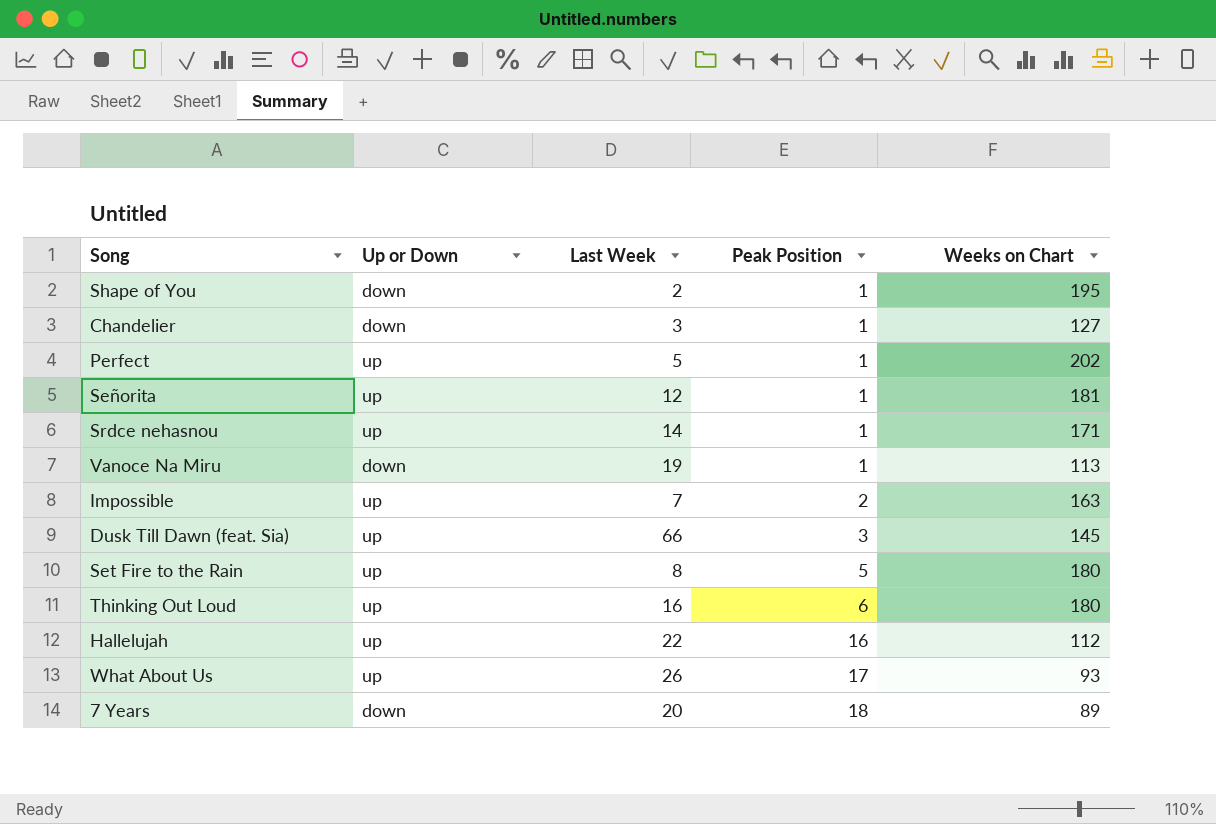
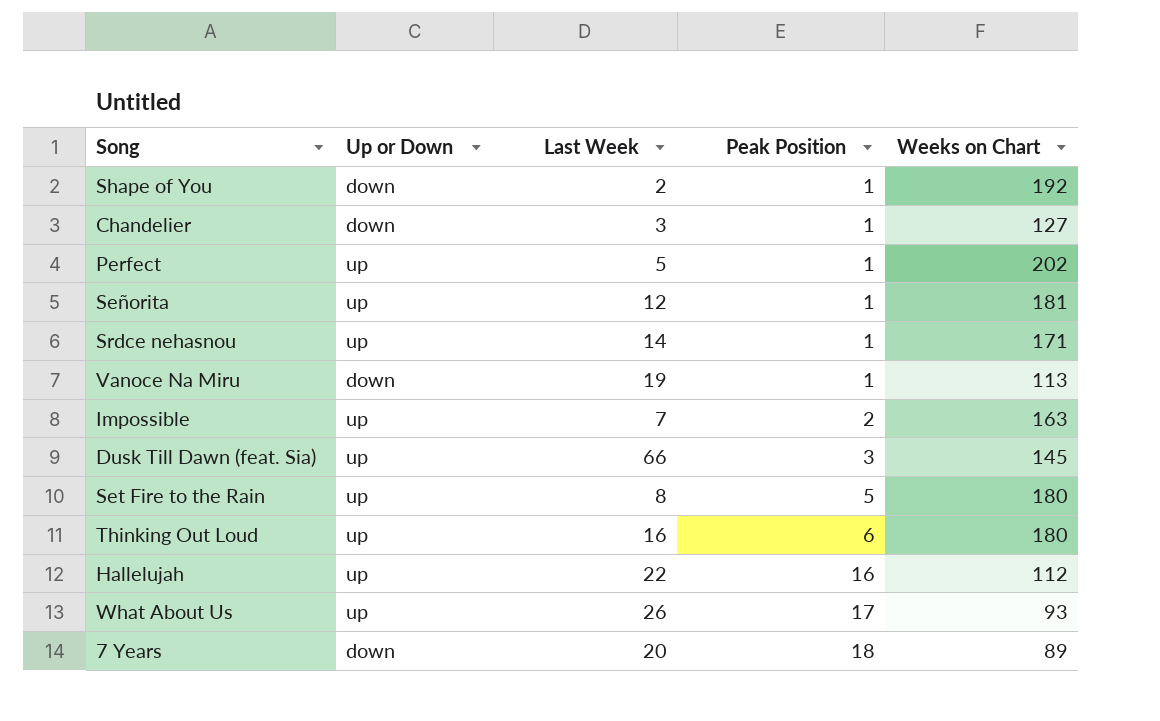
Shape of You | Weeks on Chart: 195 -> 192

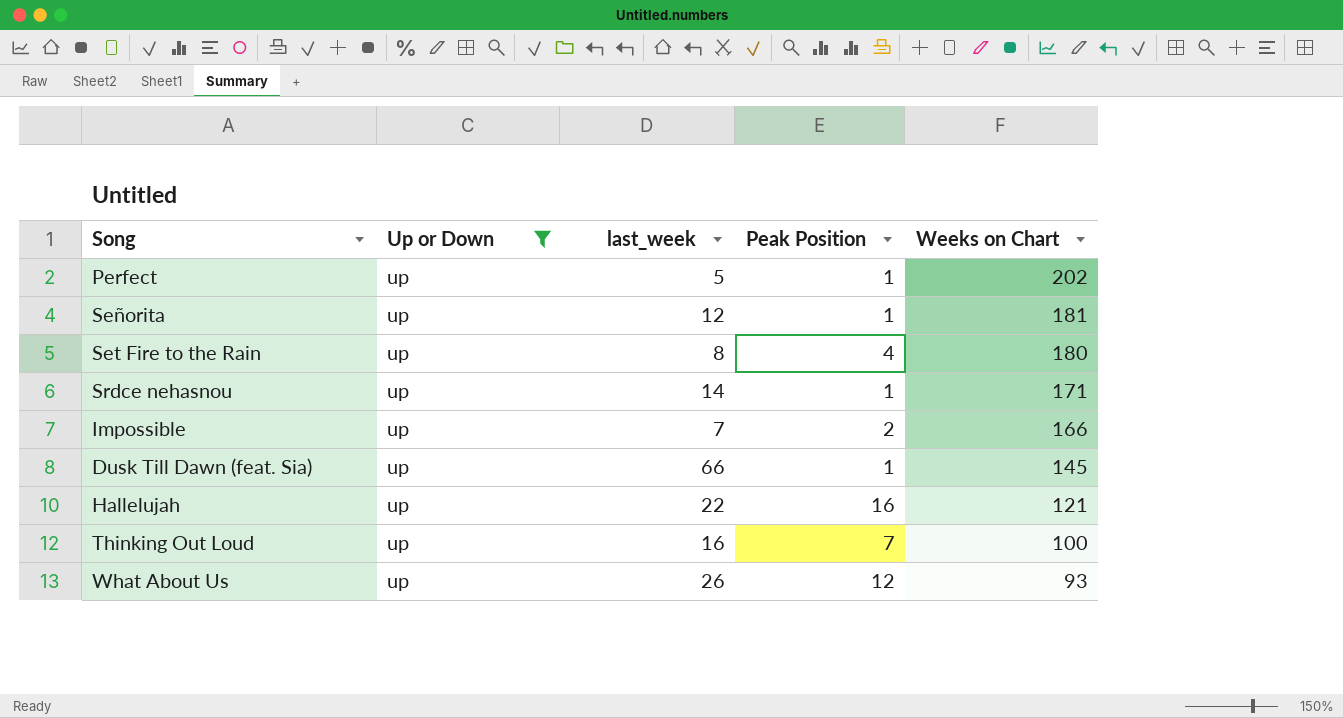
filter: none -> Up or Down = up
row order: Peak Position ascending -> Weeks on Chart descending
column name: Last Week -> last_week
Set Fire to the Rain | Peak Position: 5 -> 4
Impossible | Weeks on Chart: 163 -> 166
Dusk Till Dawn (feat. Sia) | Peak Position: 3 -> 1
Hallelujah | Weeks on Chart: 112 -> 121
Thinking Out Loud | Peak Position: 6 -> 7
Thinking Out Loud | Weeks on Chart: 180 -> 100
What About Us | Peak Position: 17 -> 12

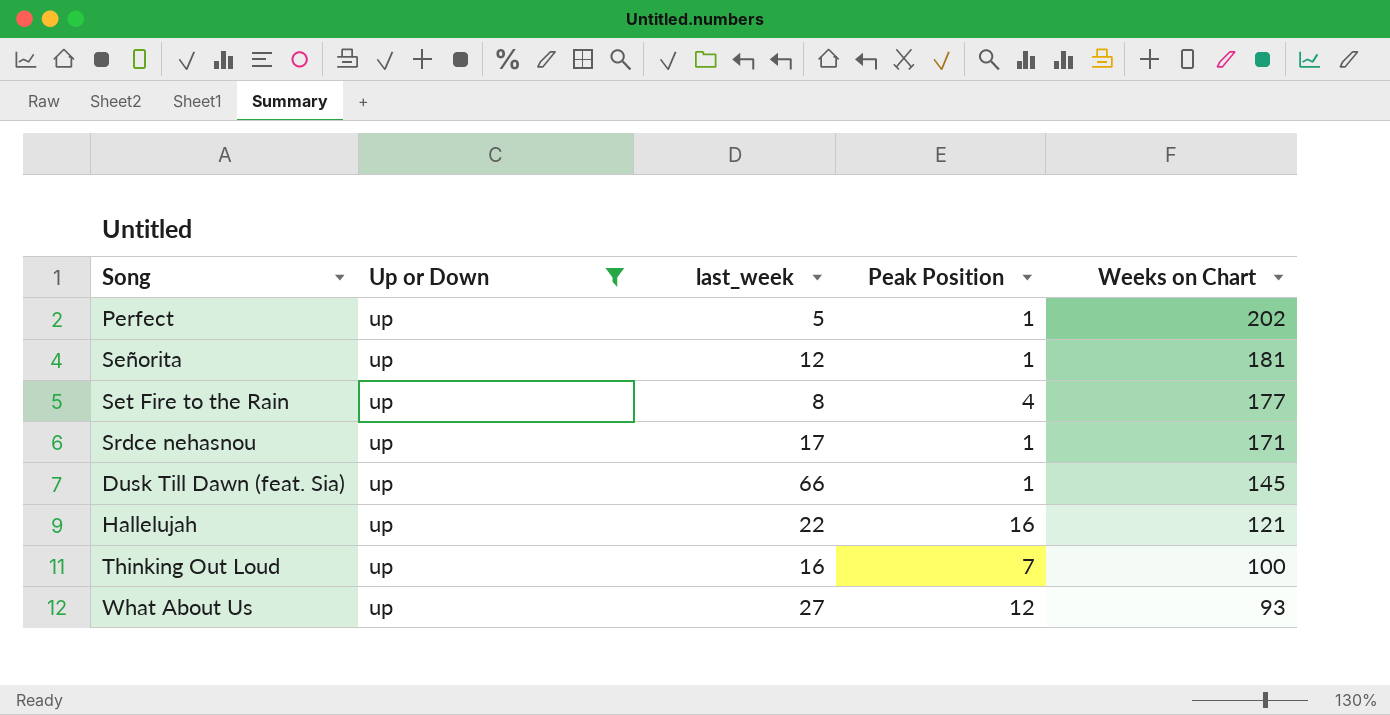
row Impossible: up | 7 | 2 | 166 -> none
Set Fire to the Rain | Weeks on Chart: 180 -> 177
Srdce nehasnou | last_week: 14 -> 17
What About Us | last_week: 26 -> 27

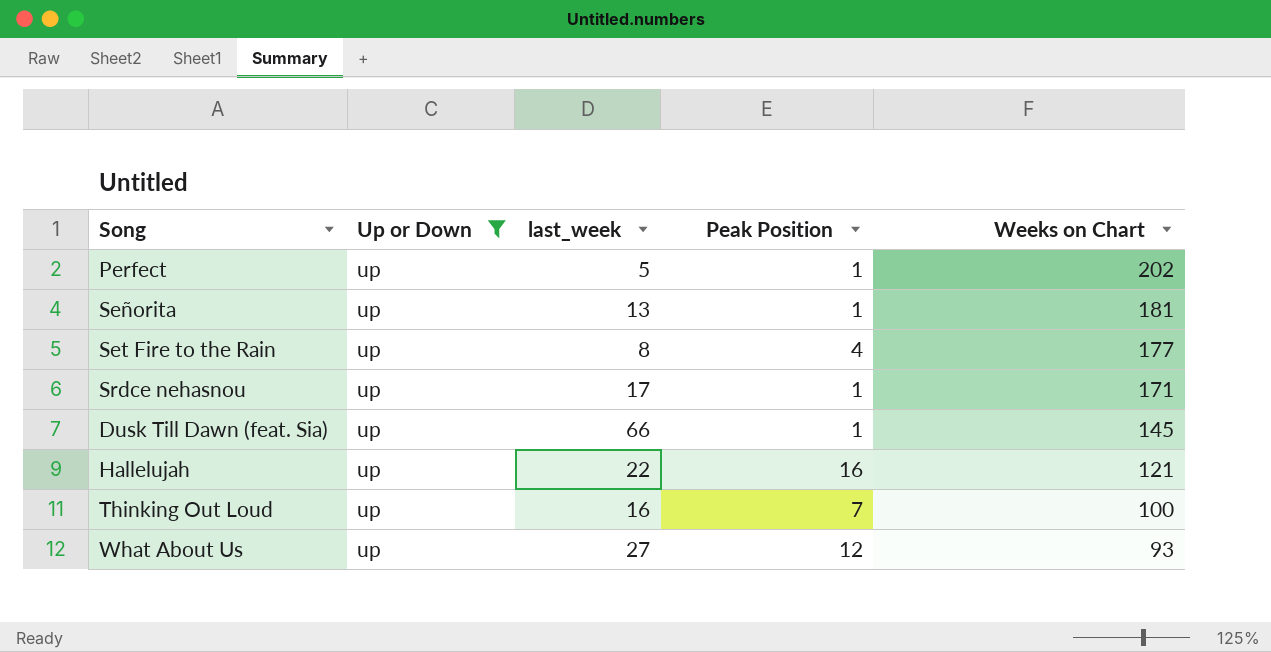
Señorita | last_week: 12 -> 13

